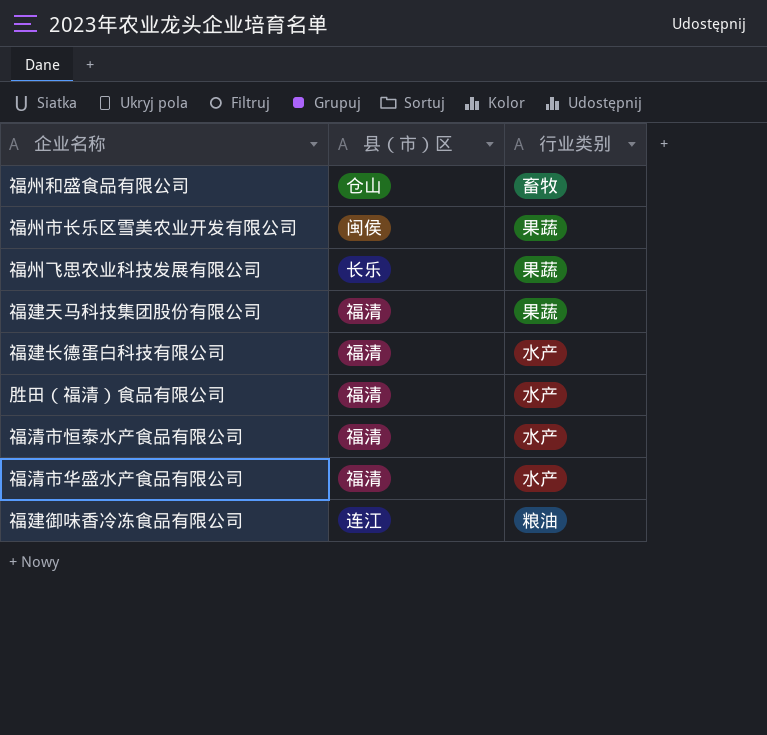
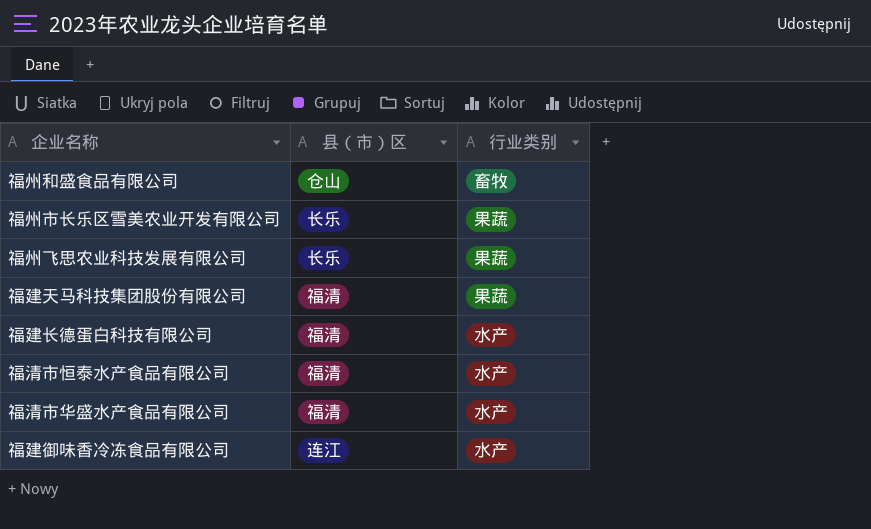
row 胜田（福清）食品有限公司: 福清 | 水产 -> none
福州市长乐区雪美农业开发有限公司 | 县（市）区: 闽侯 -> 长乐
福建御味香冷冻食品有限公司 | 行业类别: 粮油 -> 水产

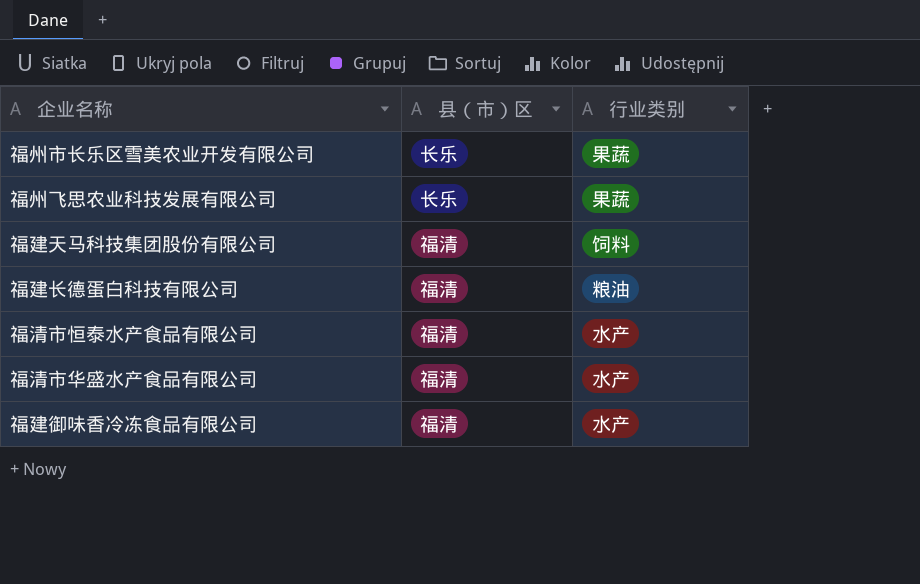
row 福州和盛食品有限公司: 仓山 | 畜牧 -> none
福建天马科技集团股份有限公司 | 行业类别: 果蔬 -> 饲料
福建长德蛋白科技有限公司 | 行业类别: 水产 -> 粮油
福建御味香冷冻食品有限公司 | 县（市）区: 连江 -> 福清

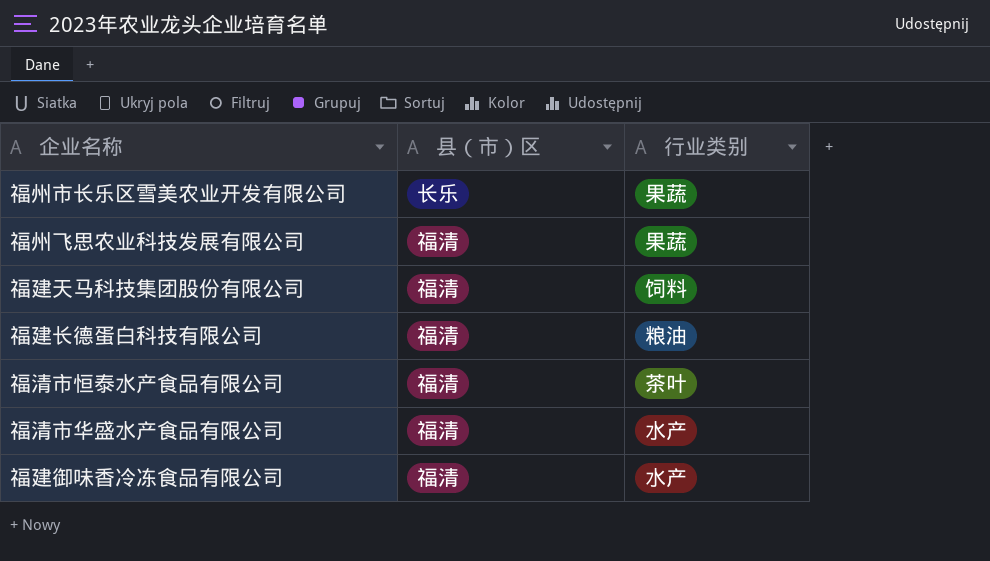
福州飞思农业科技发展有限公司 | 县（市）区: 长乐 -> 福清
福清市恒泰水产食品有限公司 | 行业类别: 水产 -> 茶叶

